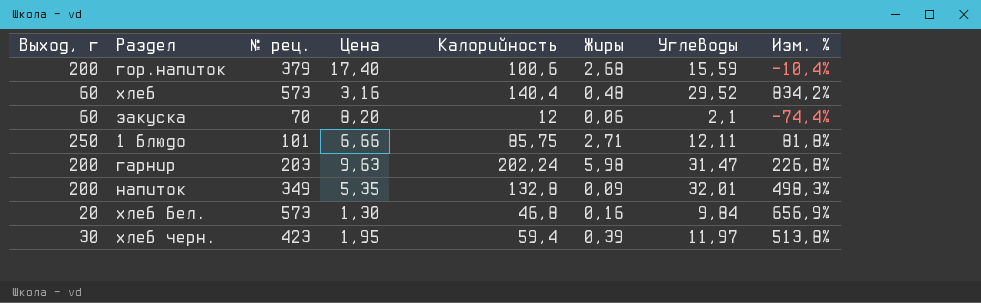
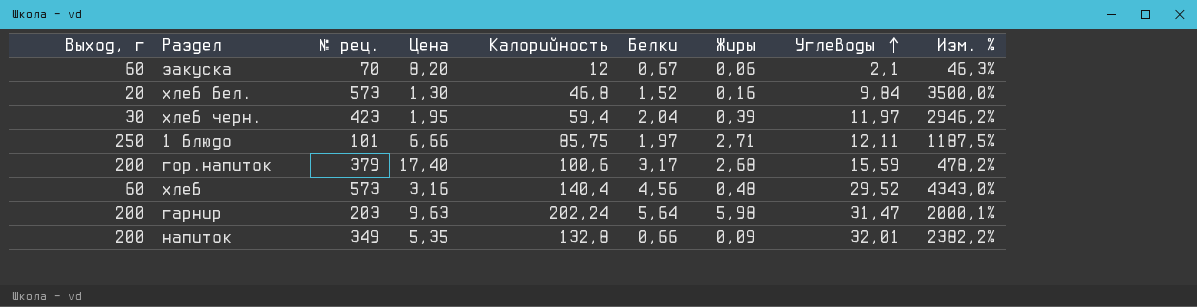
row order: none -> Углеводы ascending
column Белки | position: none -> 6
column Изм. % | formula: ([Углеводы] - [Цена]) / [Цена] -> ([Калорийность] - [Цена]) / [Цена]

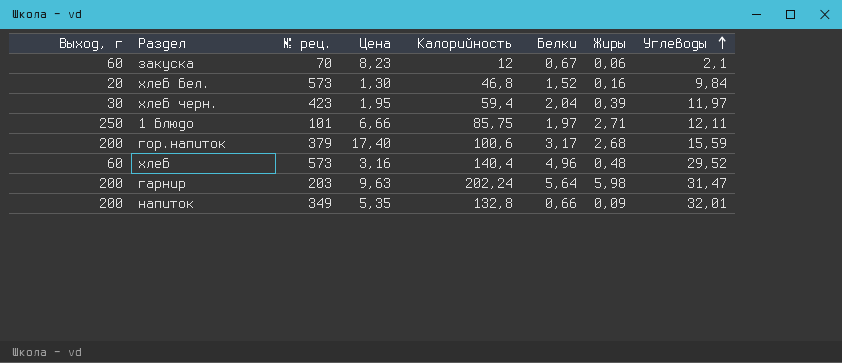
column Изм. % | formula: ([Калорийность] - [Цена]) / [Цена] -> none
закуска | Цена: 8,20 -> 8,23
хлеб | Белки: 4,56 -> 4,96

